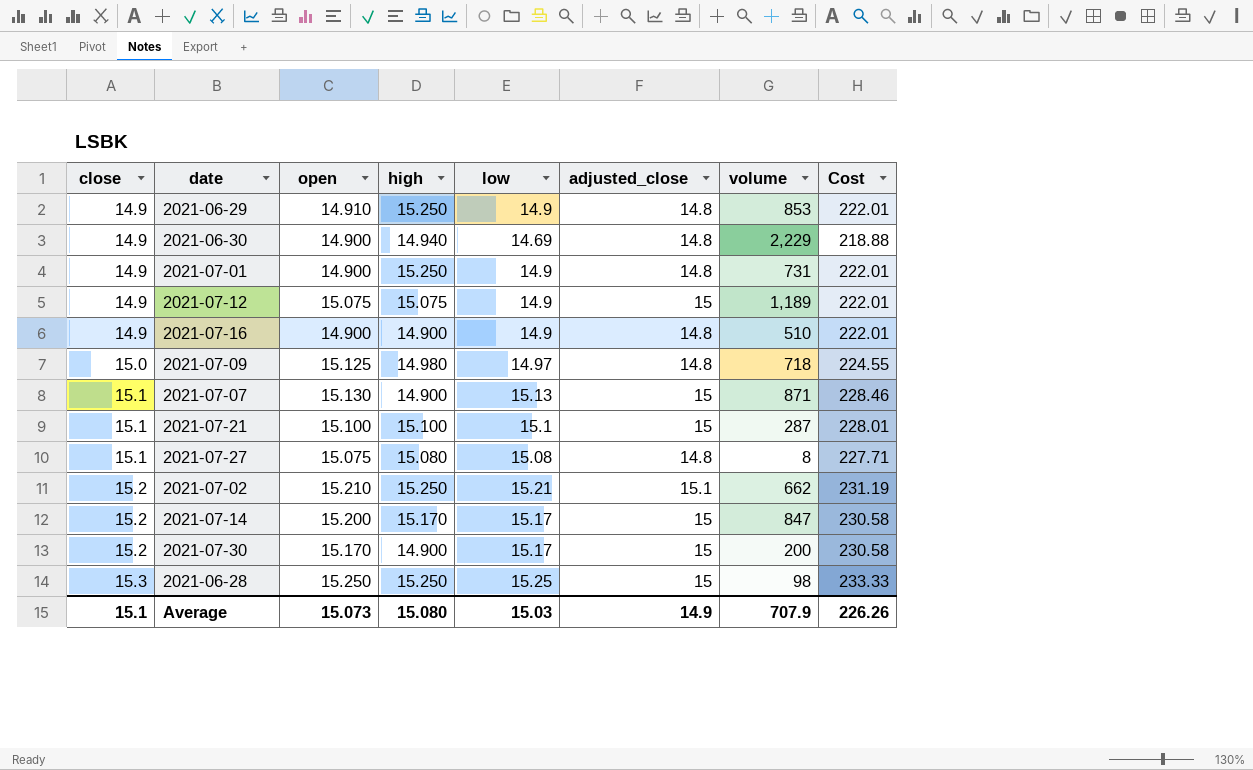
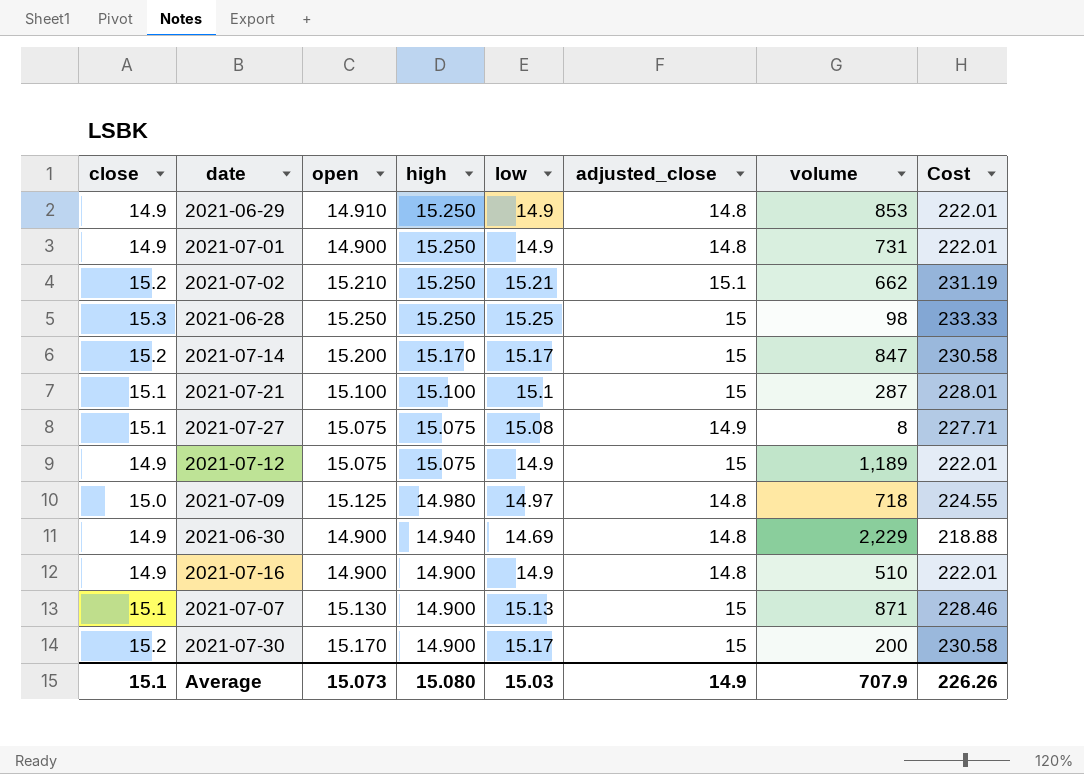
row order: close ascending -> high descending
2021-07-27 | high: 15.080 -> 15.075
2021-07-27 | adjusted_close: 14.8 -> 14.9

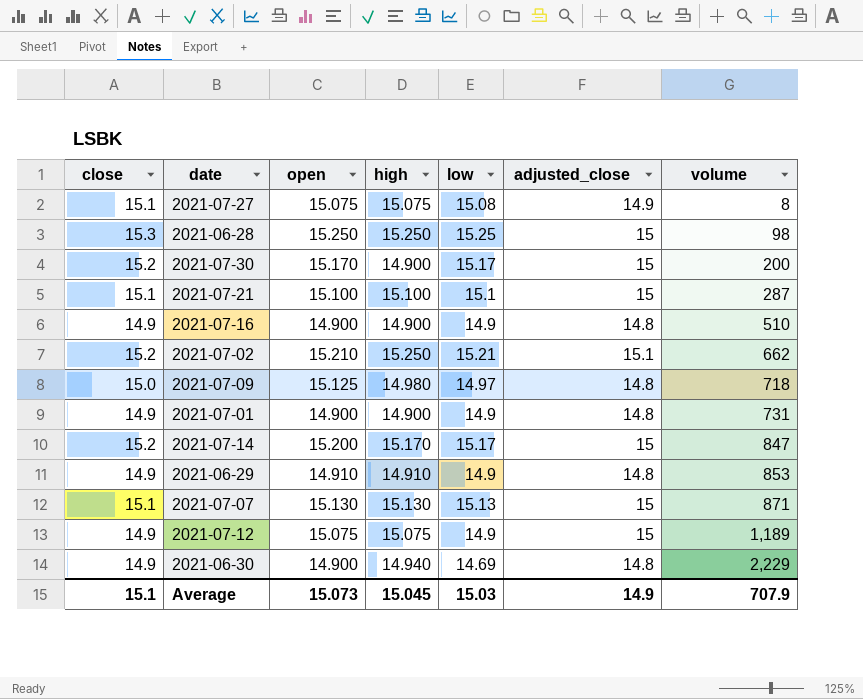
row order: high descending -> volume ascending
column Cost | formula: [close] * [low] -> none
2021-07-01 | high: 15.250 -> 14.900
2021-06-29 | high: 15.250 -> 14.910
2021-07-07 | high: 14.900 -> 15.130
Average | high: 15.080 -> 15.045

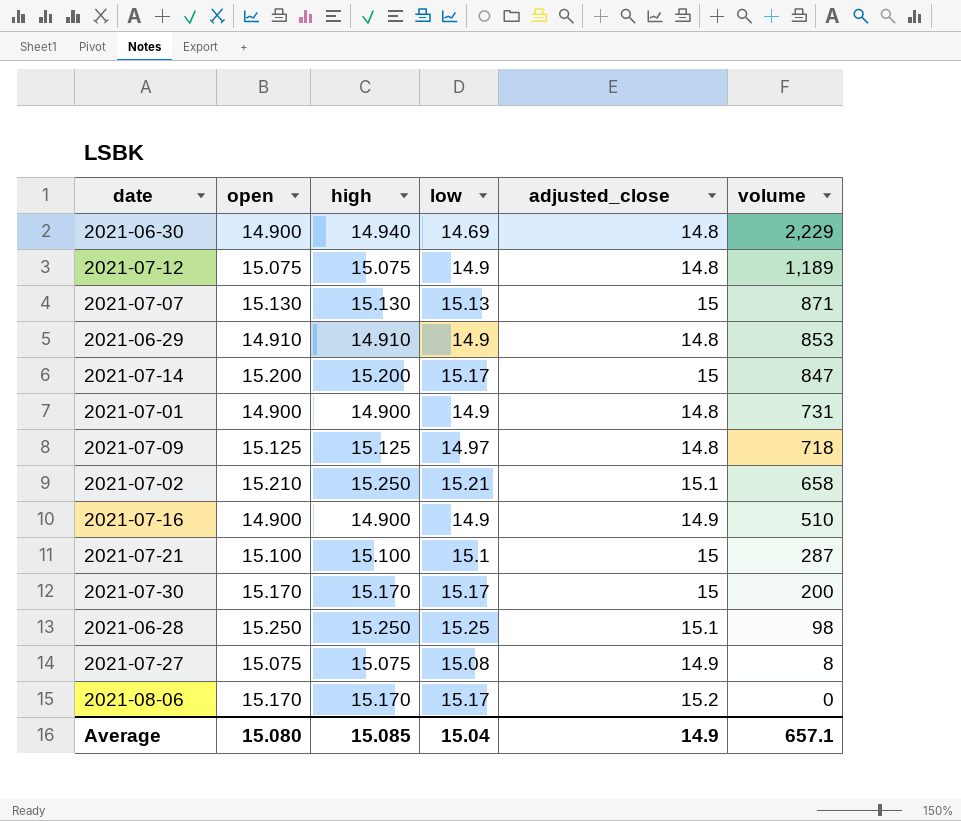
row order: volume ascending -> volume descending
column close | position: 1 -> none
2021-07-12 | adjusted_close: 15 -> 14.8
2021-07-14 | high: 15.170 -> 15.200
2021-07-09 | high: 14.980 -> 15.125
2021-07-02 | volume: 662 -> 658
2021-07-16 | adjusted_close: 14.8 -> 14.9
2021-07-30 | high: 14.900 -> 15.170
2021-06-28 | adjusted_close: 15 -> 15.1
row 2021-08-06: none -> 15.170 | 15.170 | 15.17 | 15.2 | 0
Average | open: 15.073 -> 15.080
Average | high: 15.045 -> 15.085
Average | low: 15.03 -> 15.04
Average | volume: 707.9 -> 657.1

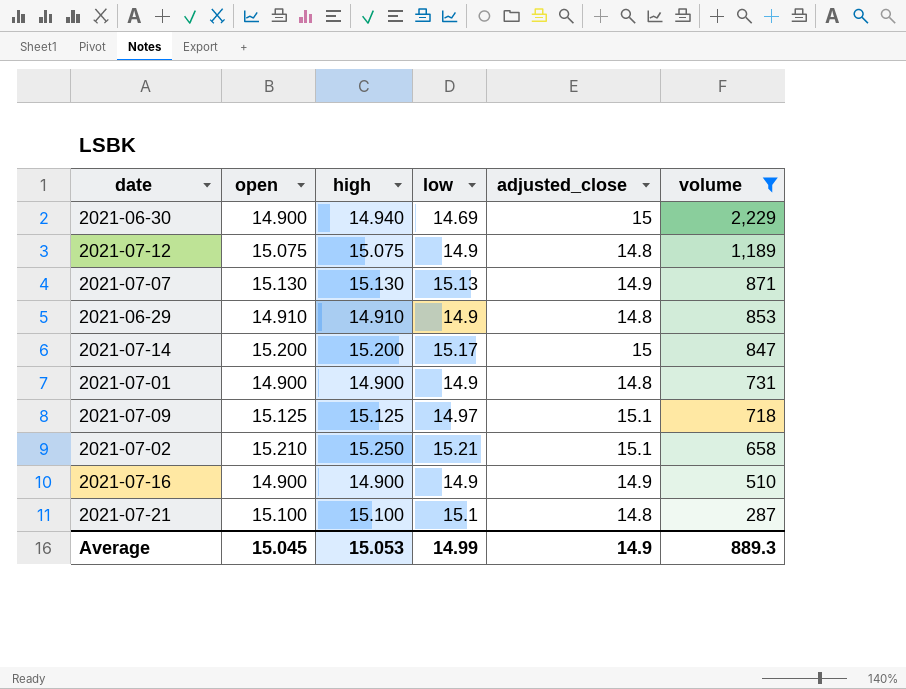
filter: none -> volume >= 287
2021-06-30 | adjusted_close: 14.8 -> 15
2021-07-07 | adjusted_close: 15 -> 14.9
2021-07-09 | adjusted_close: 14.8 -> 15.1
2021-07-21 | adjusted_close: 15 -> 14.8
Average | open: 15.080 -> 15.045
Average | high: 15.085 -> 15.053
Average | low: 15.04 -> 14.99
Average | volume: 657.1 -> 889.3

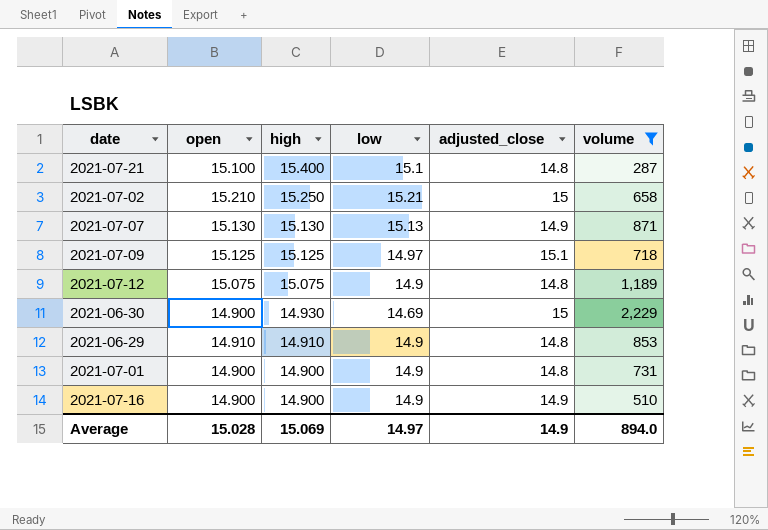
row order: volume descending -> high descending
row 2021-07-14: 15.200 | 15.200 | 15.17 | 15 | 847 -> none
2021-07-21 | high: 15.100 -> 15.400
2021-07-02 | adjusted_close: 15.1 -> 15
2021-06-30 | high: 14.940 -> 14.930
Average | open: 15.045 -> 15.028
Average | high: 15.053 -> 15.069
Average | low: 14.99 -> 14.97
Average | volume: 889.3 -> 894.0

